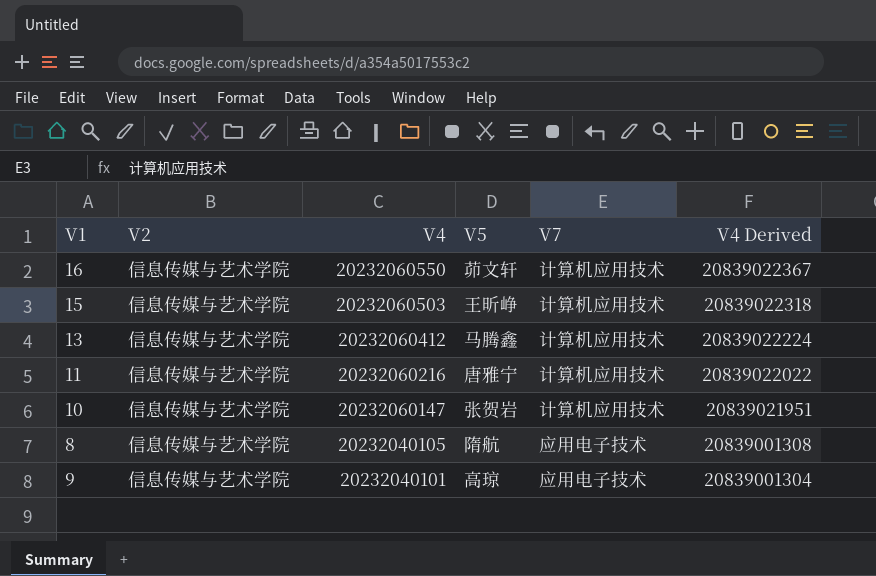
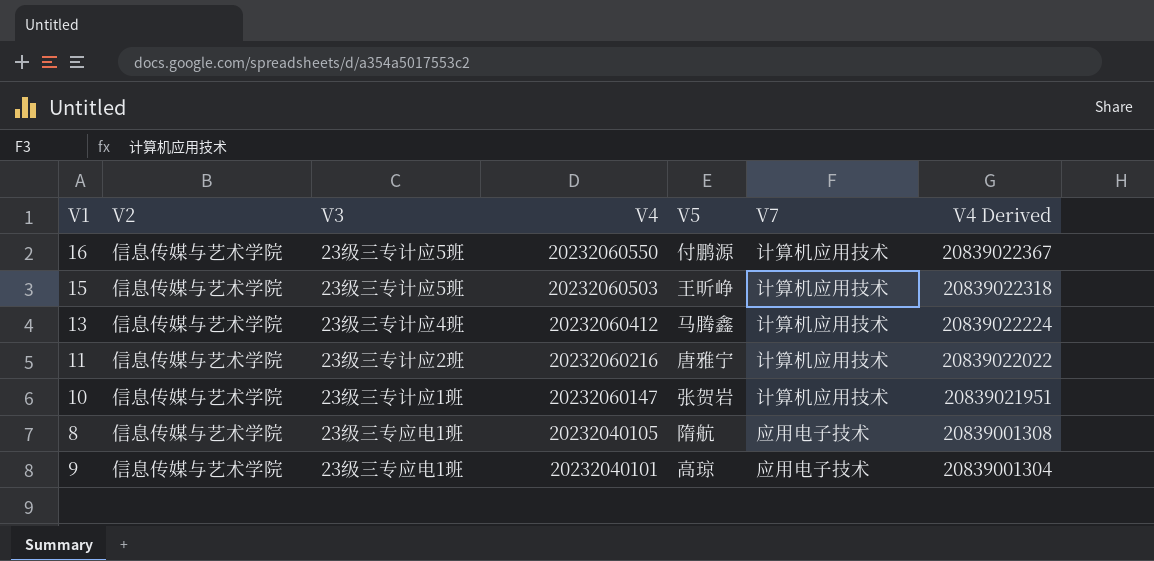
column V3 | position: none -> 3
16 | V5: 茆文轩 -> 付鹏源

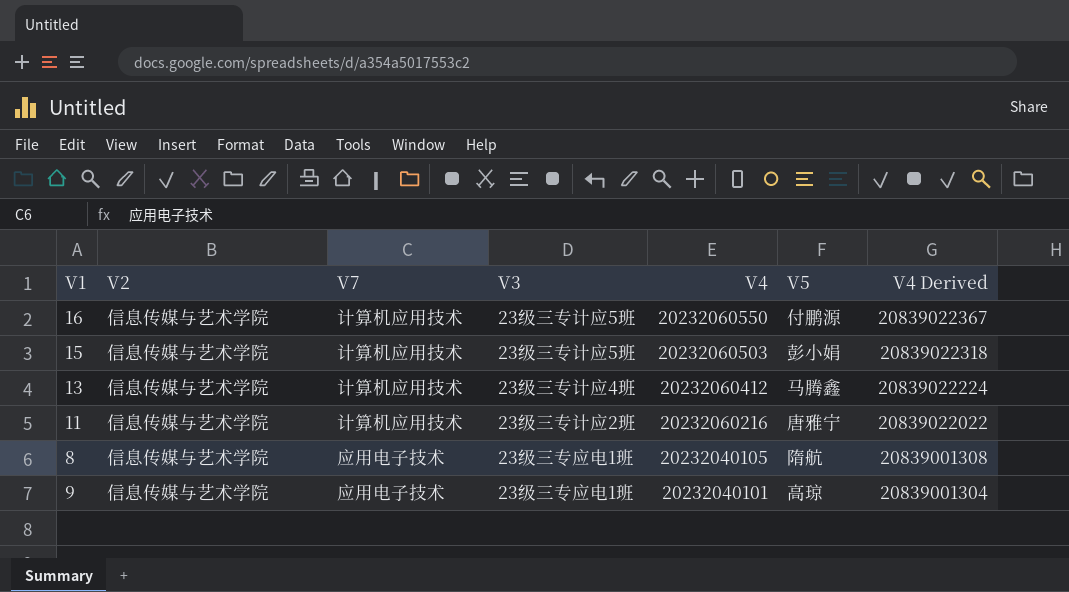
column V7 | position: 6 -> 3
row 10: 信息传媒与艺术学院 | 23级三专计应1班 | 20232060147 | 张贺岩 | 计算机应用技术 | 20839021951 -> none
15 | V5: 王昕峥 -> 彭小娟

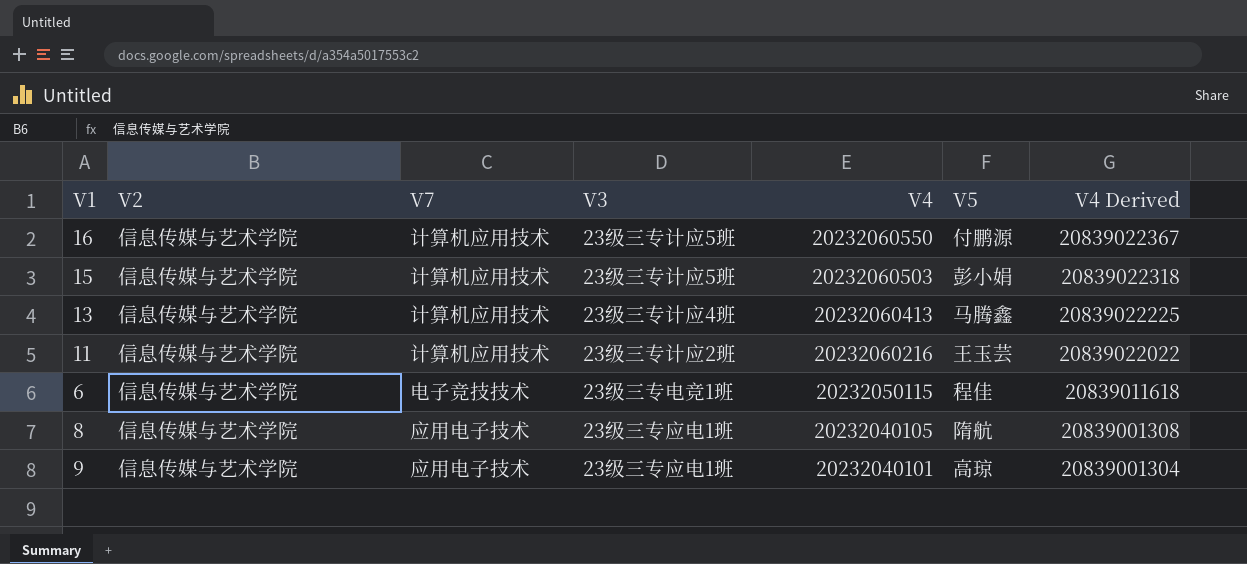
13 | V4: 20232060412 -> 20232060413
13 | V4 Derived: 20839022224 -> 20839022225
11 | V5: 唐雅宁 -> 王玉芸
row 6: none -> 信息传媒与艺术学院 | 电子竞技技术 | 23级三专电竞1班 | 20232050115 | 程佳 | 20839011618

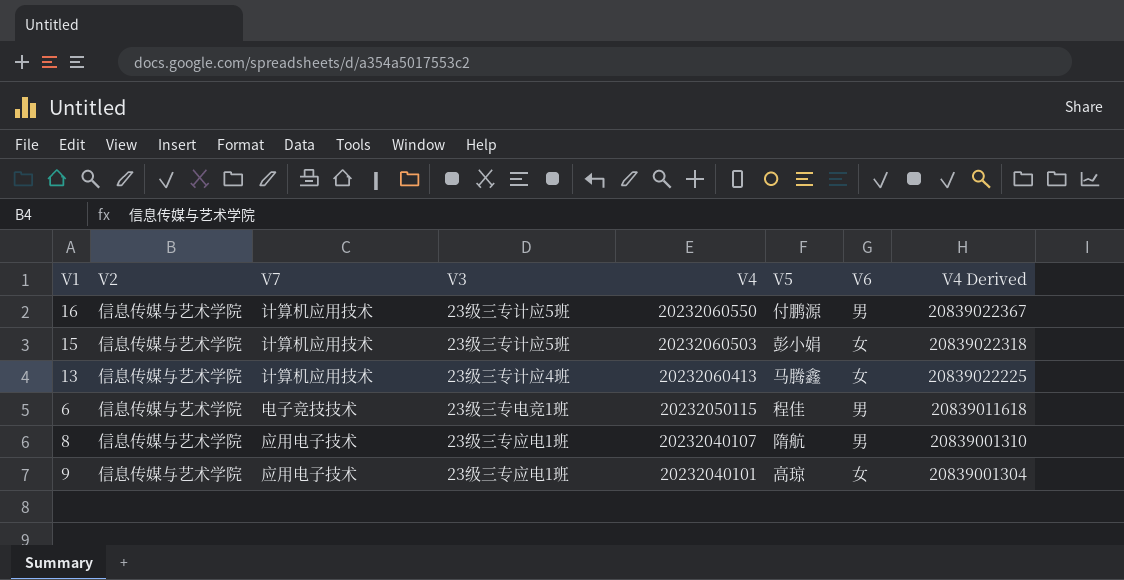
column V6 | position: none -> 7
row 11: 信息传媒与艺术学院 | 计算机应用技术 | 23级三专计应2班 | 20232060216 | 王玉芸 | 20839022022 -> none
8 | V4: 20232040105 -> 20232040107
8 | V4 Derived: 20839001308 -> 20839001310

